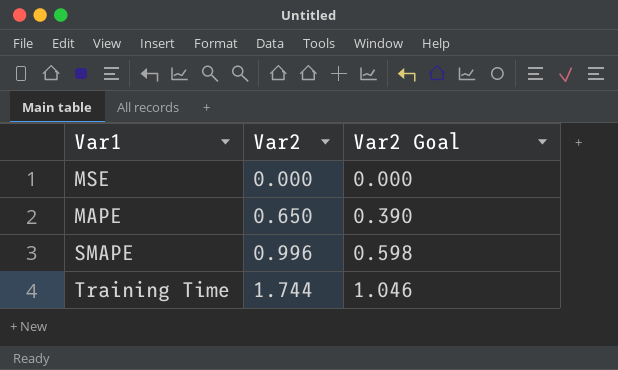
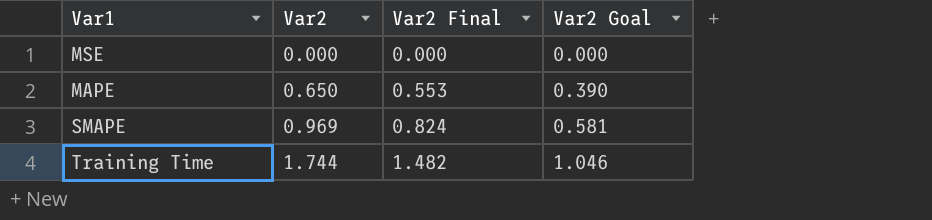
column Var2 Final | formula: none -> [Var2] * 0.85
SMAPE | Var2: 0.996 -> 0.969
SMAPE | Var2 Goal: 0.598 -> 0.581

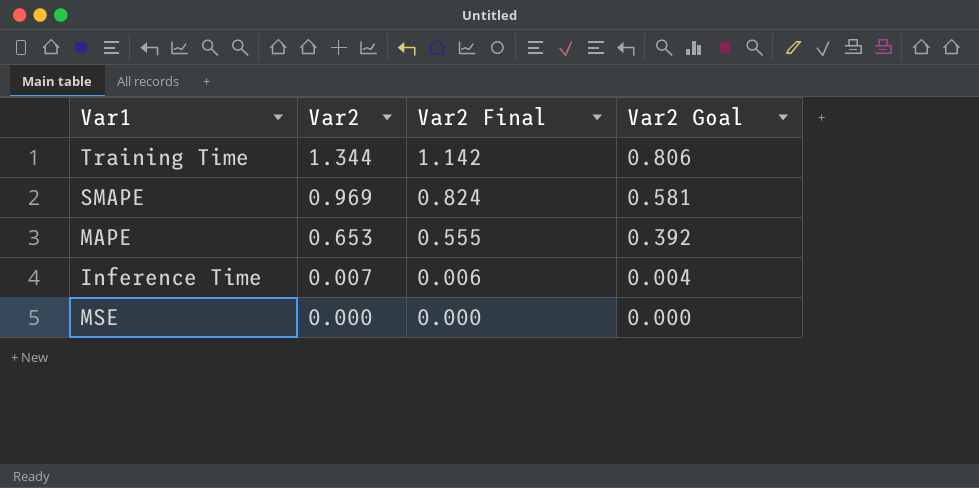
row order: Var2 ascending -> Var2 descending
Training Time | Var2: 1.744 -> 1.344
Training Time | Var2 Final: 1.482 -> 1.142
Training Time | Var2 Goal: 1.046 -> 0.806
MAPE | Var2: 0.650 -> 0.653
MAPE | Var2 Final: 0.553 -> 0.555
MAPE | Var2 Goal: 0.390 -> 0.392
row Inference Time: none -> 0.007 | 0.006 | 0.004

